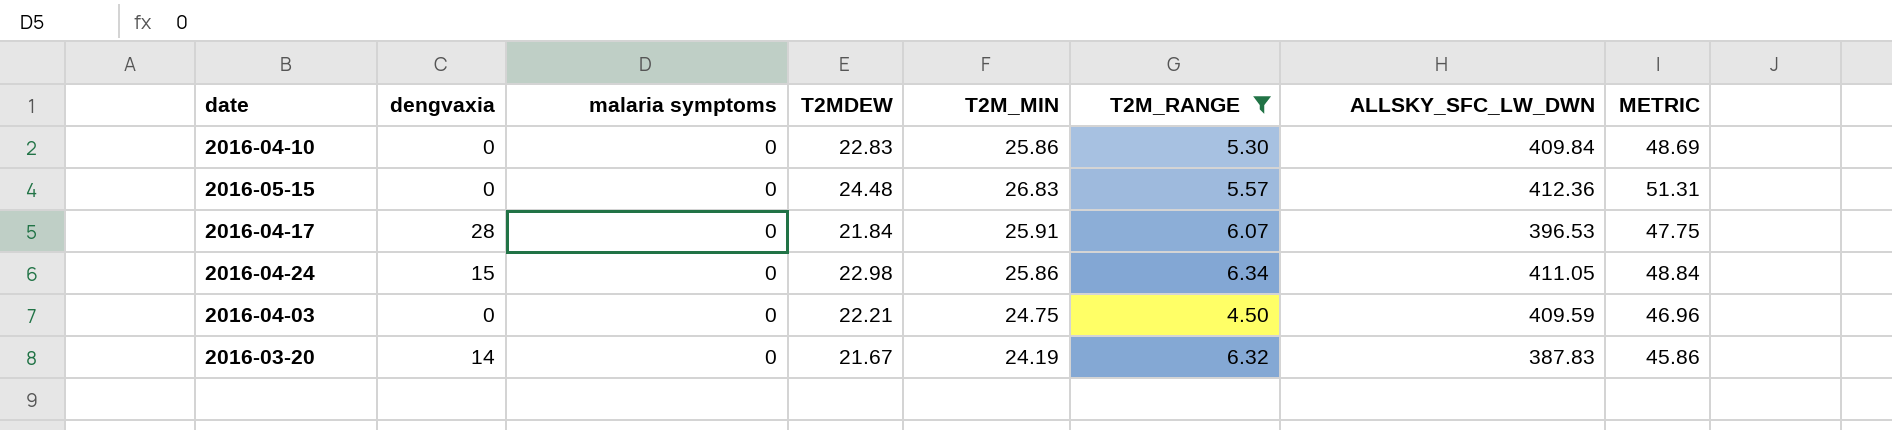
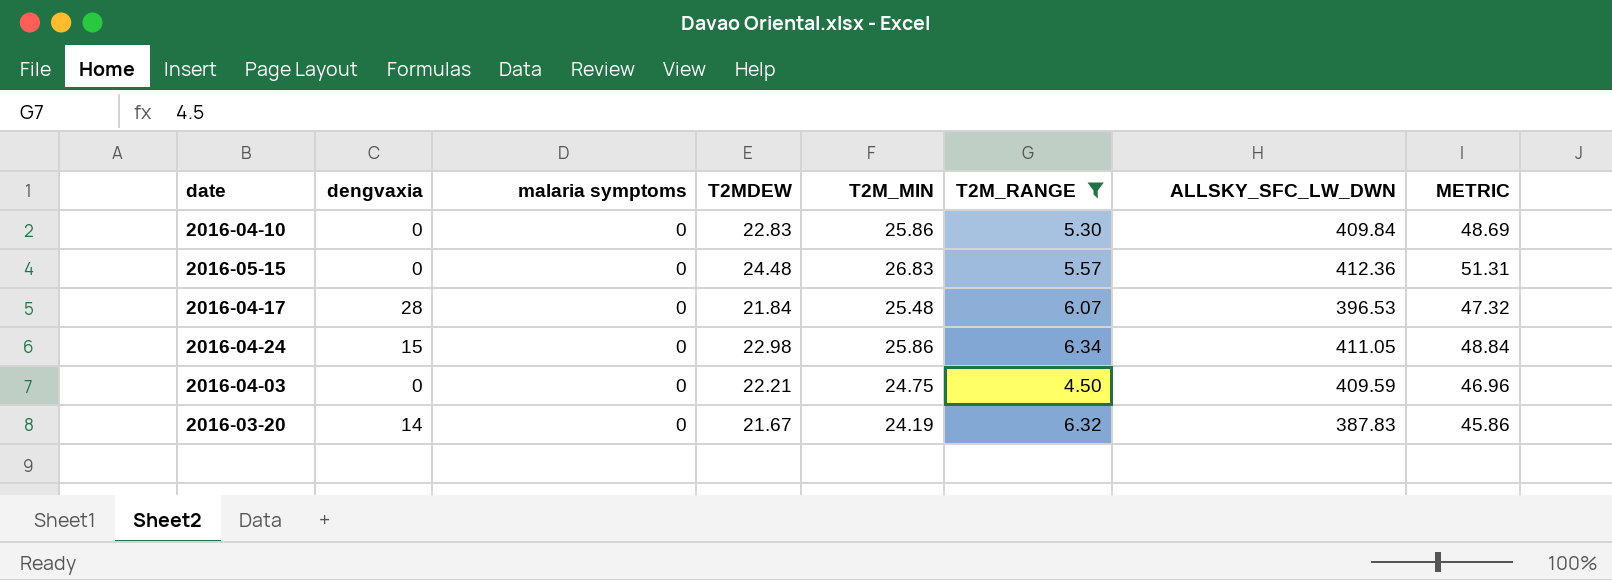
2016-04-17 | T2M_MIN: 25.91 -> 25.48
2016-04-17 | METRIC: 47.75 -> 47.32

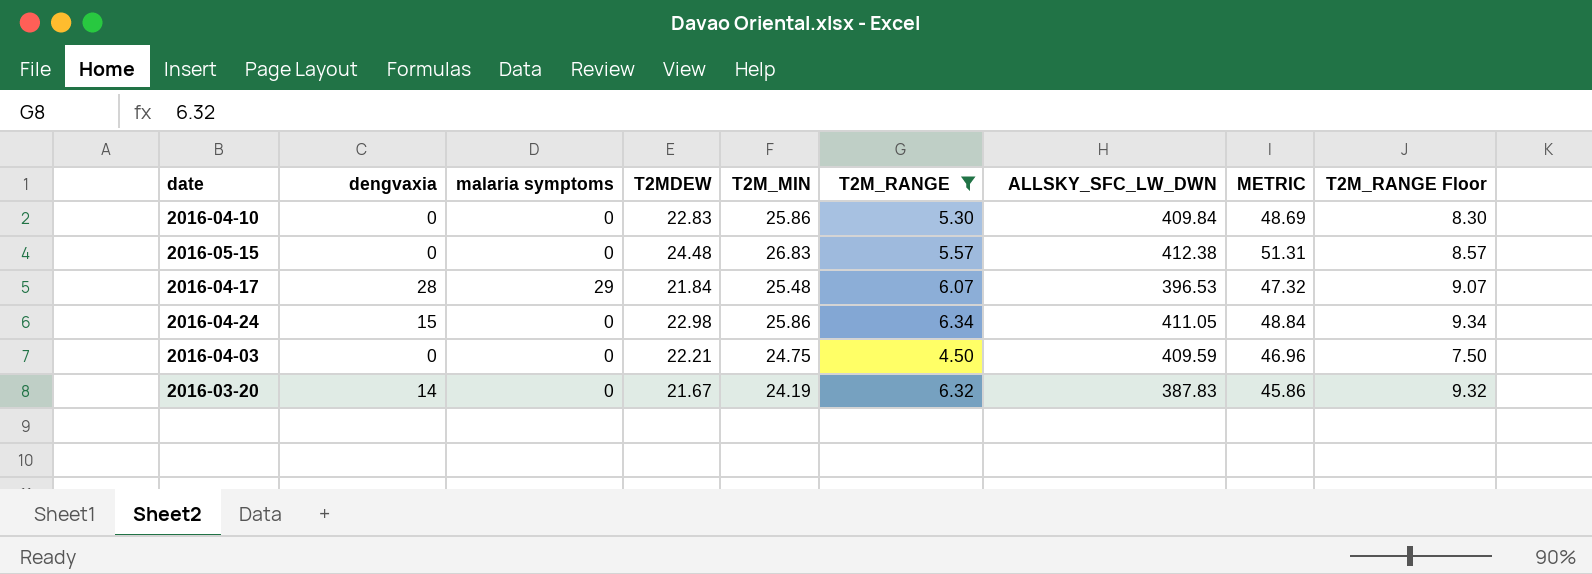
column T2M_RANGE Floor | formula: none -> [T2M_RANGE] + 3
2016-05-15 | ALLSKY_SFC_LW_DWN: 412.36 -> 412.38
2016-04-17 | malaria symptoms: 0 -> 29

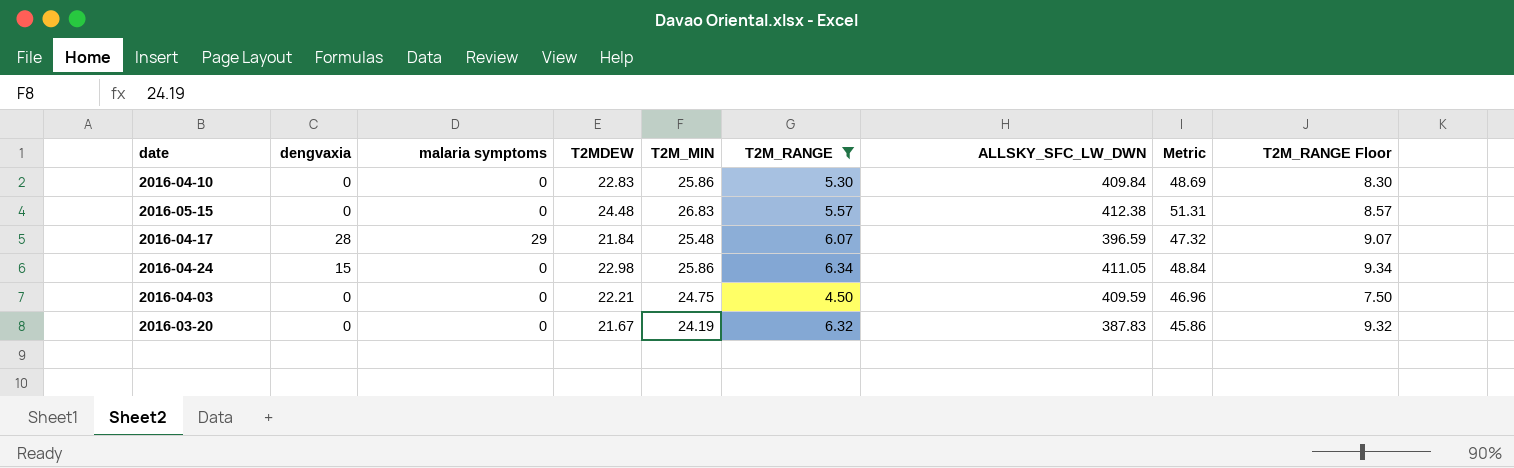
column name: METRIC -> Metric
2016-04-17 | ALLSKY_SFC_LW_DWN: 396.53 -> 396.59
2016-03-20 | dengvaxia: 14 -> 0

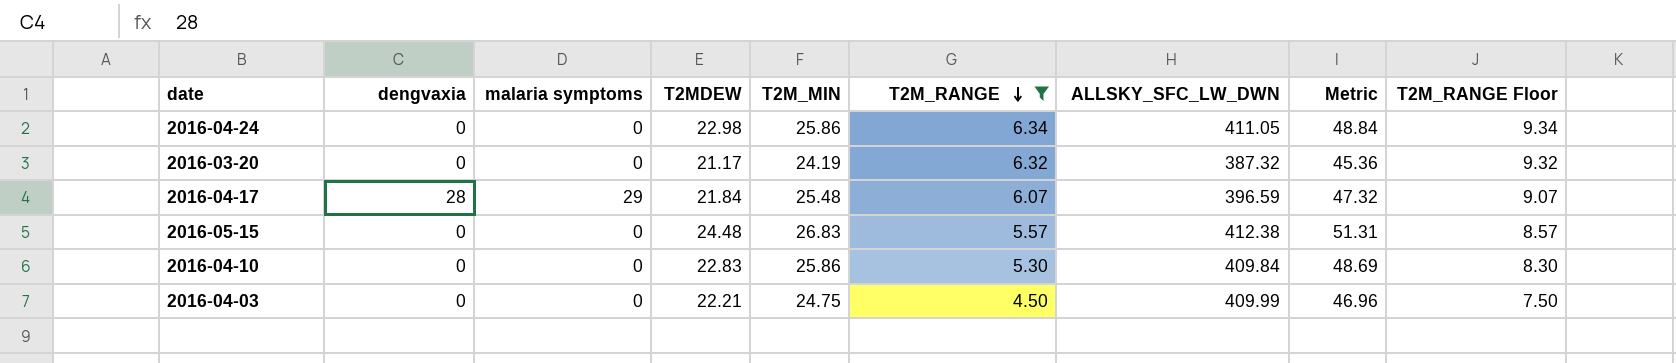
row order: none -> T2M_RANGE descending
2016-04-24 | dengvaxia: 15 -> 0
2016-03-20 | T2MDEW: 21.67 -> 21.17
2016-03-20 | ALLSKY_SFC_LW_DWN: 387.83 -> 387.32
2016-03-20 | Metric: 45.86 -> 45.36
2016-04-03 | ALLSKY_SFC_LW_DWN: 409.59 -> 409.99

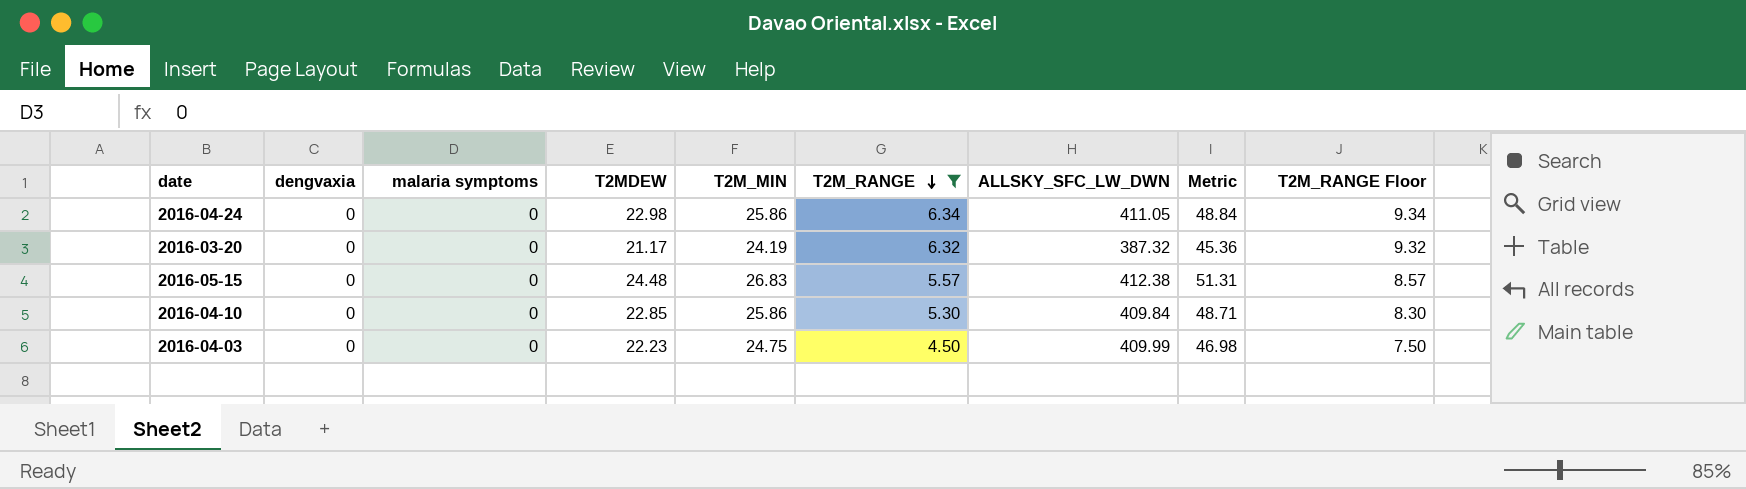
row 2016-04-17: 28 | 29 | 21.84 | 25.48 | 6.07 | 396.59 | 47.32 | 9.07 -> none
2016-04-10 | T2MDEW: 22.83 -> 22.85
2016-04-10 | Metric: 48.69 -> 48.71
2016-04-03 | T2MDEW: 22.21 -> 22.23
2016-04-03 | Metric: 46.96 -> 46.98

